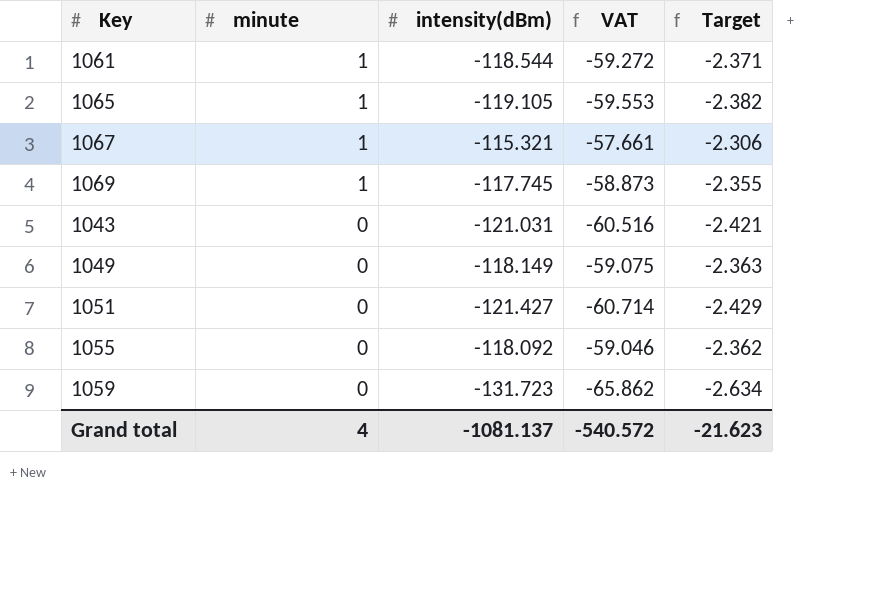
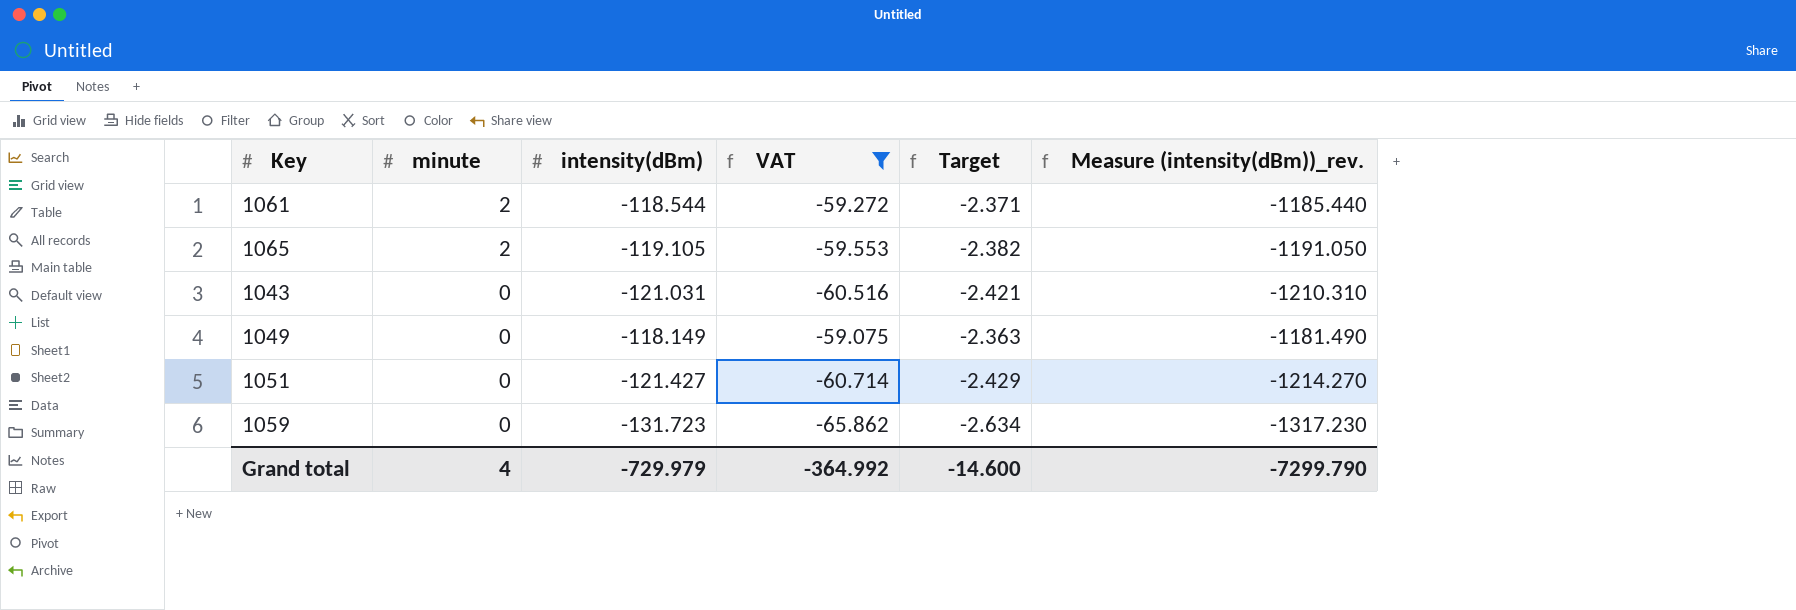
filter: none -> VAT <= -59.075
column Measure (intensity(dBm))_rev. | formula: none -> [intensity(dBm)] * 10
1061 | minute: 1 -> 2
1065 | minute: 1 -> 2
Grand total | intensity(dBm): -1081.137 -> -729.979
Grand total | VAT: -540.572 -> -364.992
Grand total | Target: -21.623 -> -14.600

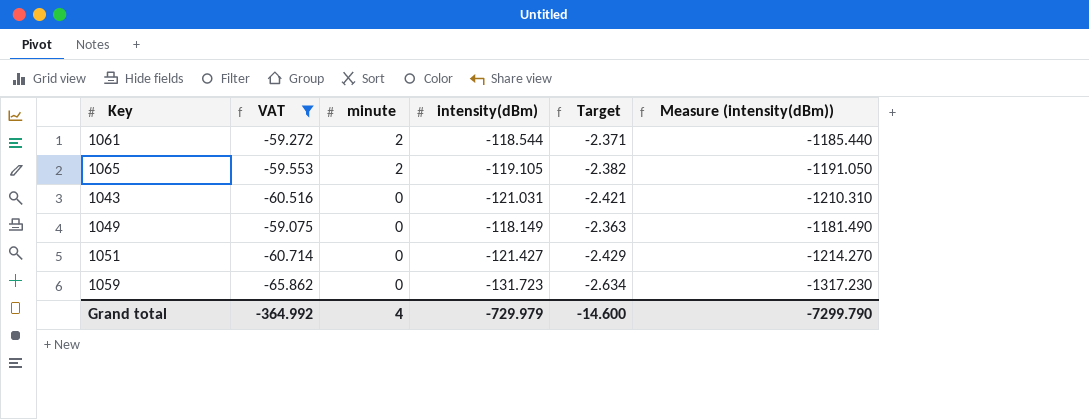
column VAT | position: 4 -> 2
column name: Measure (intensity(dBm))_rev. -> Measure (intensity(dBm))

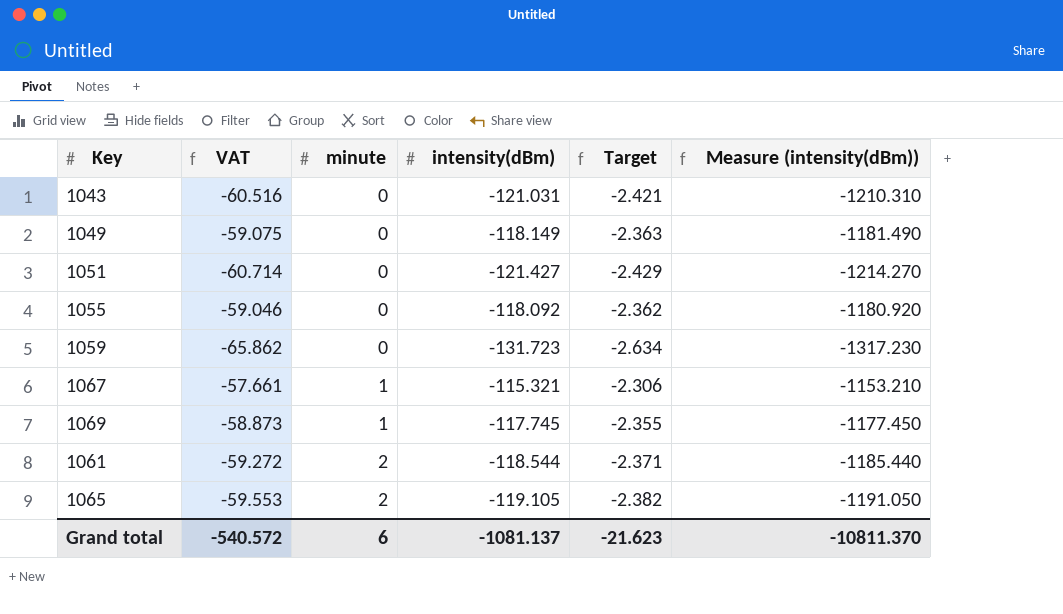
filter: VAT <= -59.075 -> none
row order: minute descending -> minute ascending
Grand total | VAT: -364.992 -> -540.572
Grand total | minute: 4 -> 6
Grand total | intensity(dBm): -729.979 -> -1081.137
Grand total | Target: -14.600 -> -21.623
Grand total | Measure (intensity(dBm)): -7299.790 -> -10811.370

